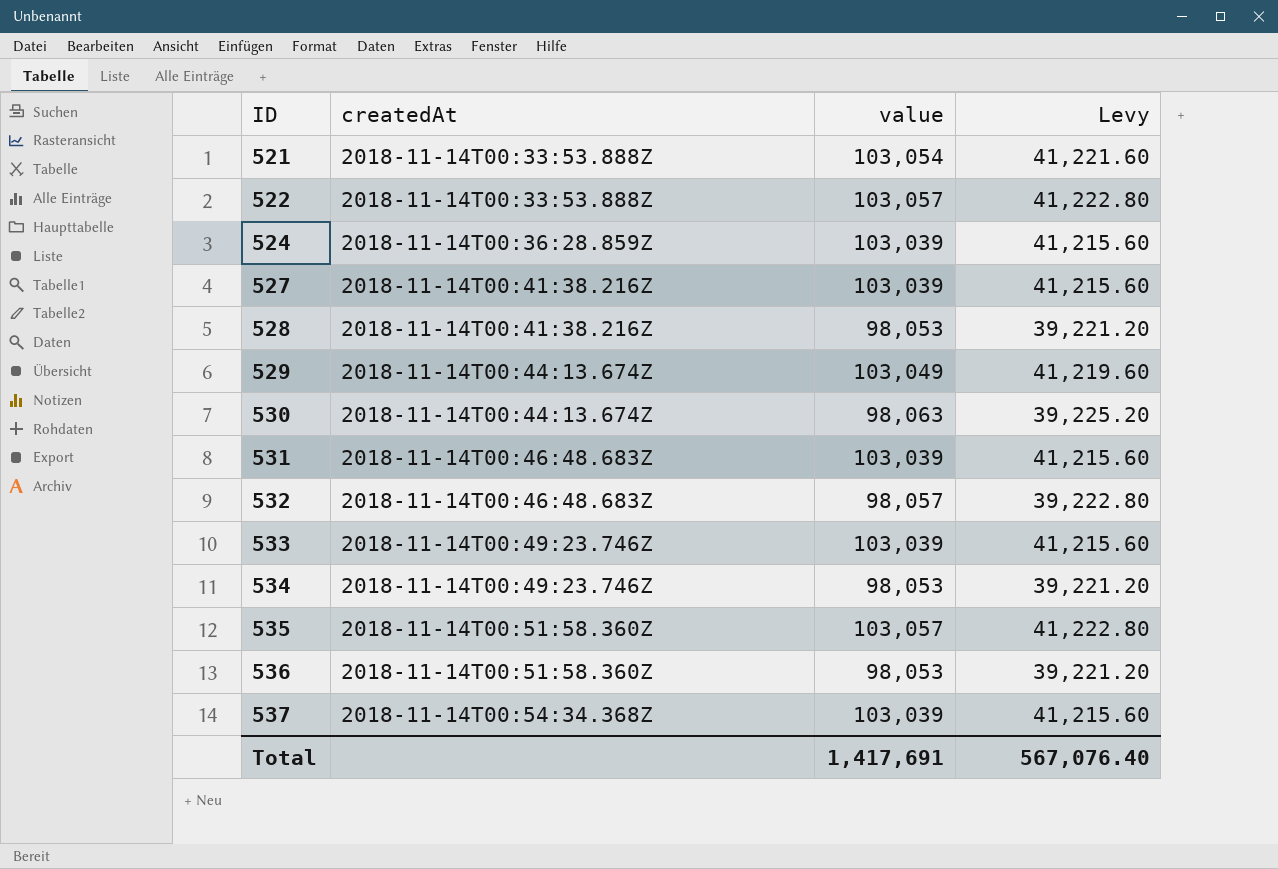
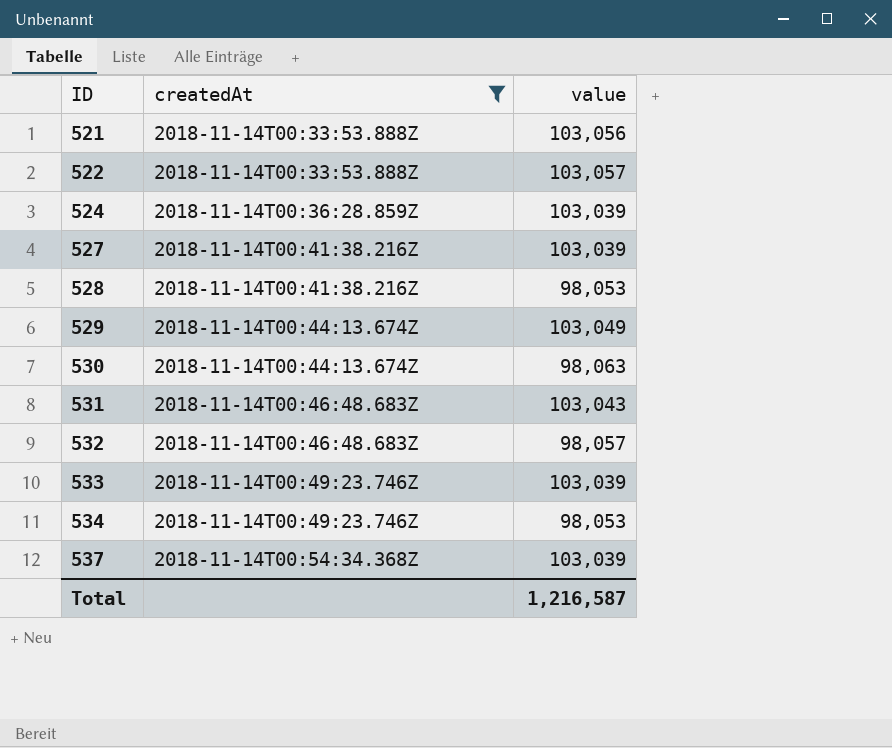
filter: none -> createdAt != 2018-11-14T00:51:58.360Z
column Levy | formula: [value] * 0.4 -> none
521 | value: 103,054 -> 103,056
531 | value: 103,039 -> 103,043
Total | value: 1,417,691 -> 1,216,587

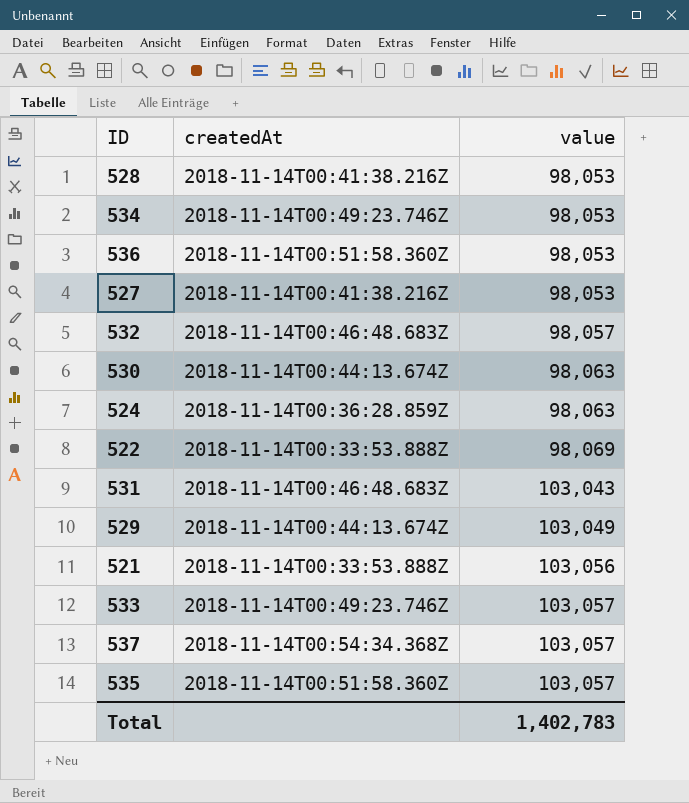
filter: createdAt != 2018-11-14T00:51:58.360Z -> none
row order: ID ascending -> value ascending
527 | value: 103,039 -> 98,053
524 | value: 103,039 -> 98,063
522 | value: 103,057 -> 98,069
533 | value: 103,039 -> 103,057
537 | value: 103,039 -> 103,057
Total | value: 1,216,587 -> 1,402,783

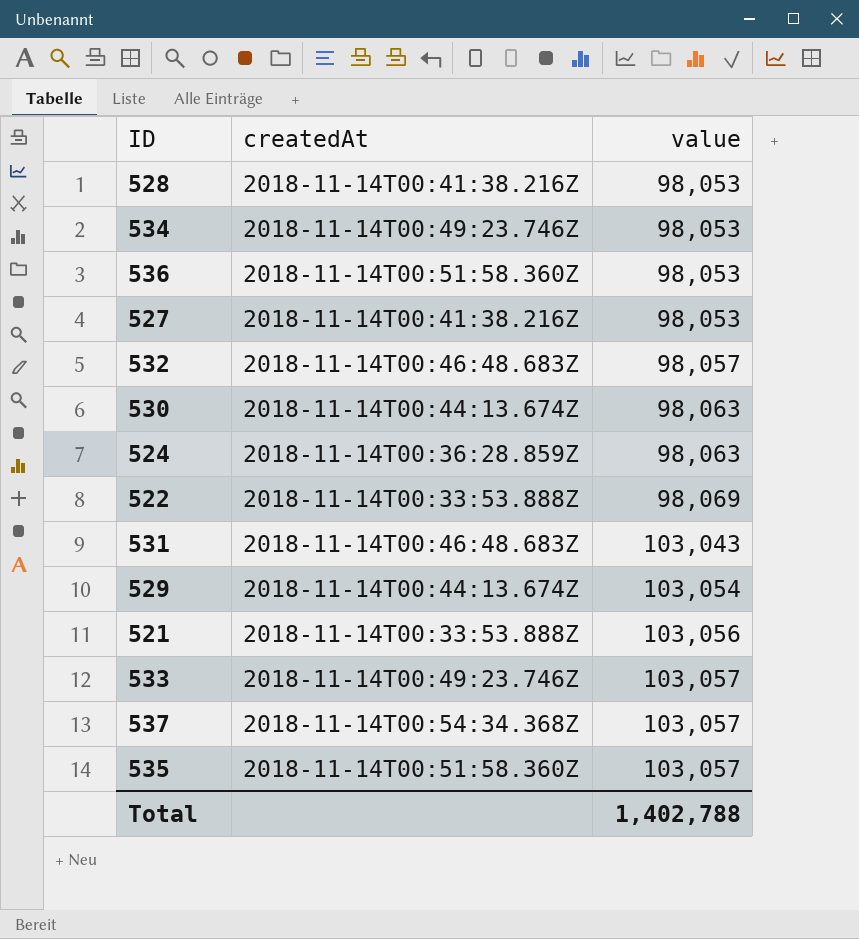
529 | value: 103,049 -> 103,054
Total | value: 1,402,783 -> 1,402,788

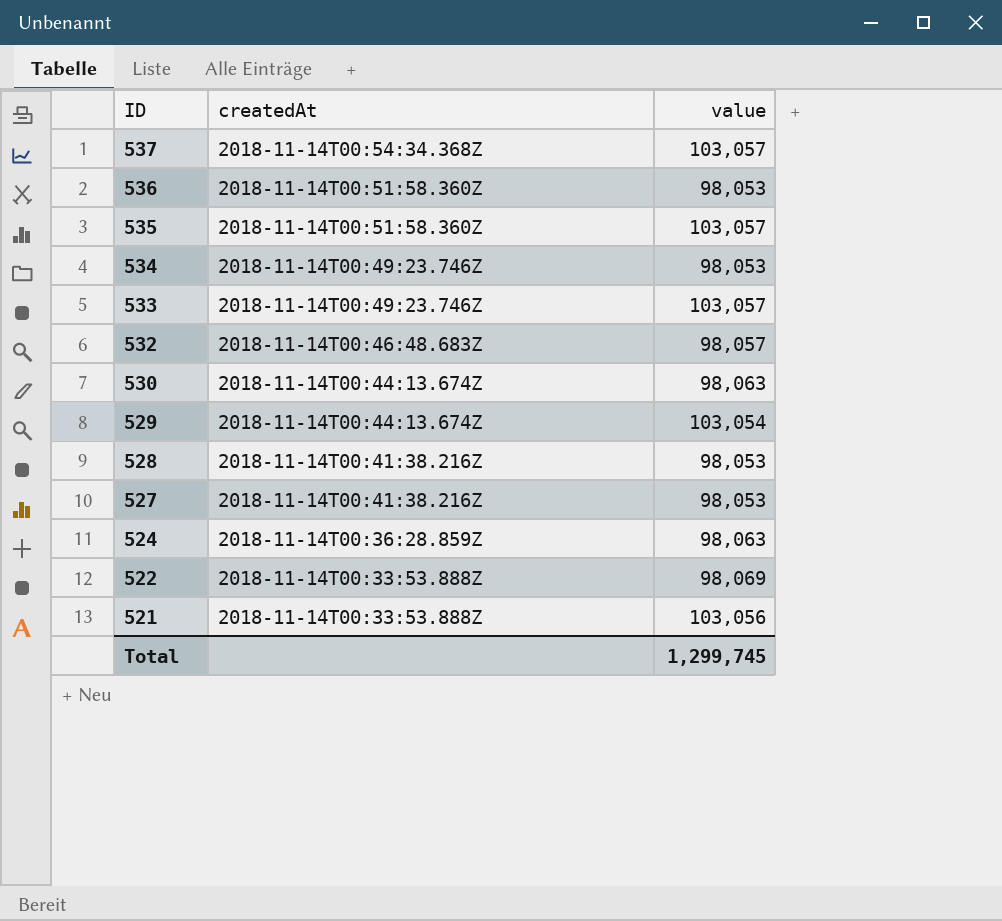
row order: value ascending -> ID descending
row 531: 2018-11-14T00:46:48.683Z | 103,043 -> none
Total | value: 1,402,788 -> 1,299,745

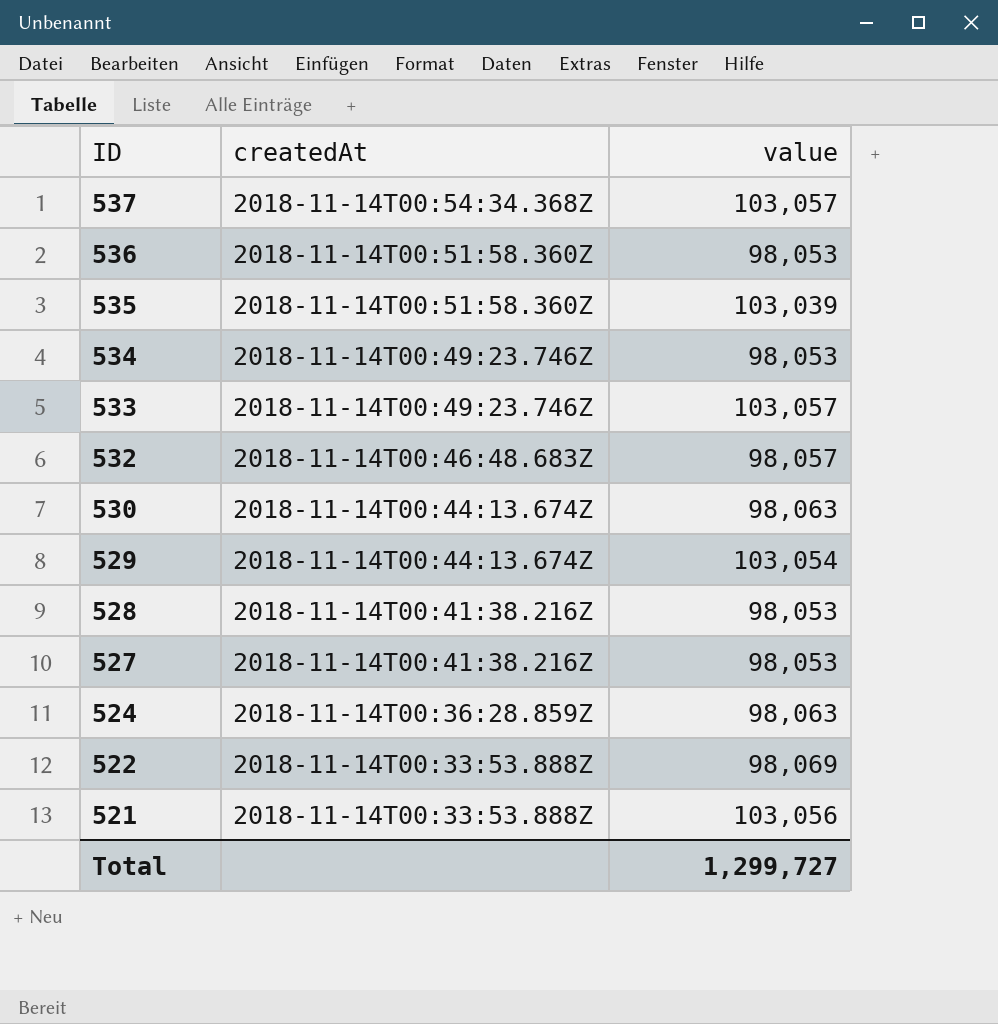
535 | value: 103,057 -> 103,039
Total | value: 1,299,745 -> 1,299,727

